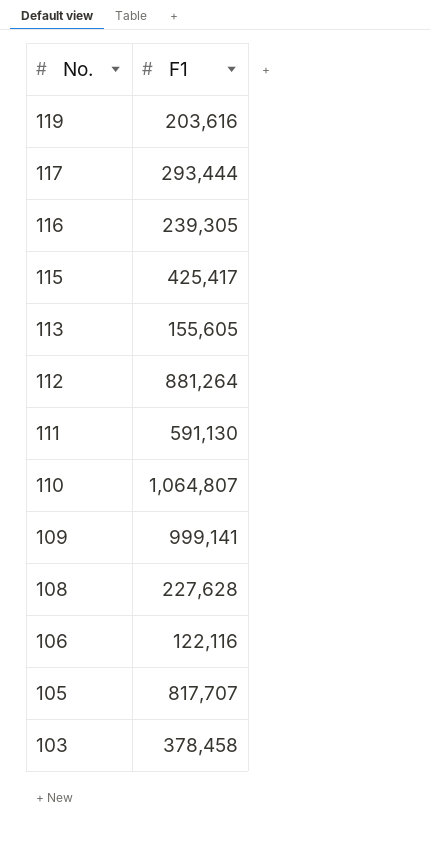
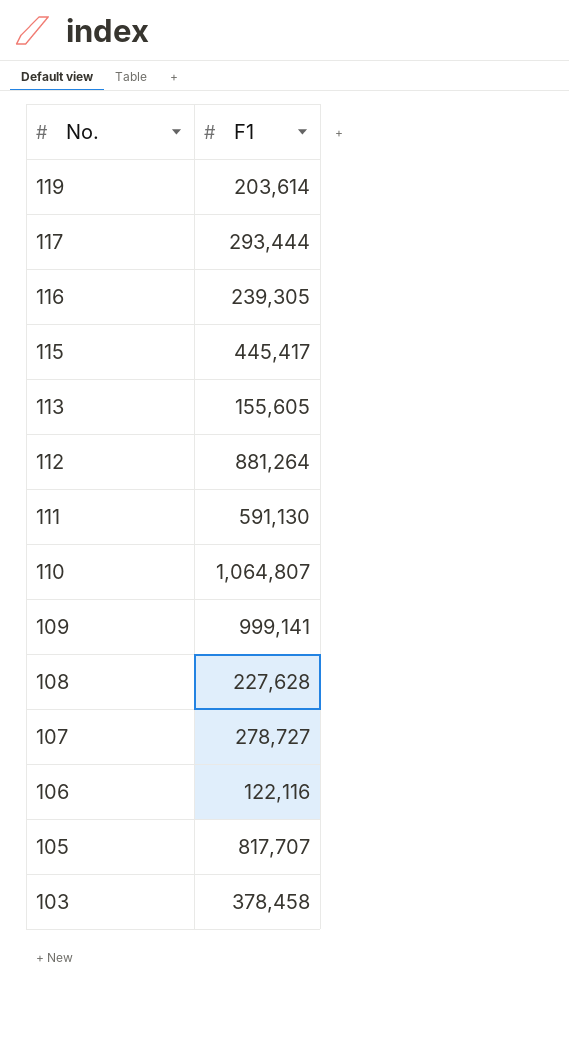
119 | F1: 203,616 -> 203,614
115 | F1: 425,417 -> 445,417
row 107: none -> 278,727

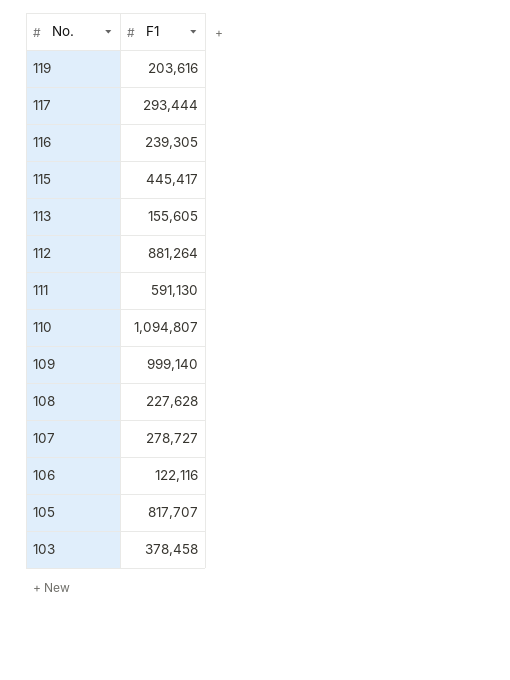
119 | F1: 203,614 -> 203,616
110 | F1: 1,064,807 -> 1,094,807
109 | F1: 999,141 -> 999,140

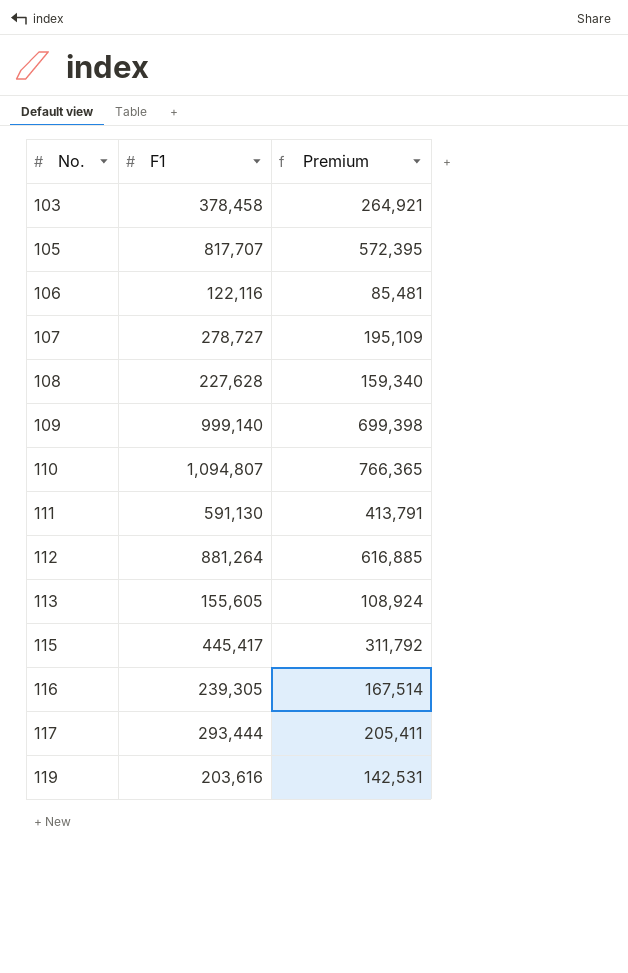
row order: No. descending -> No. ascending
column Premium | formula: none -> [F1] * 0.7

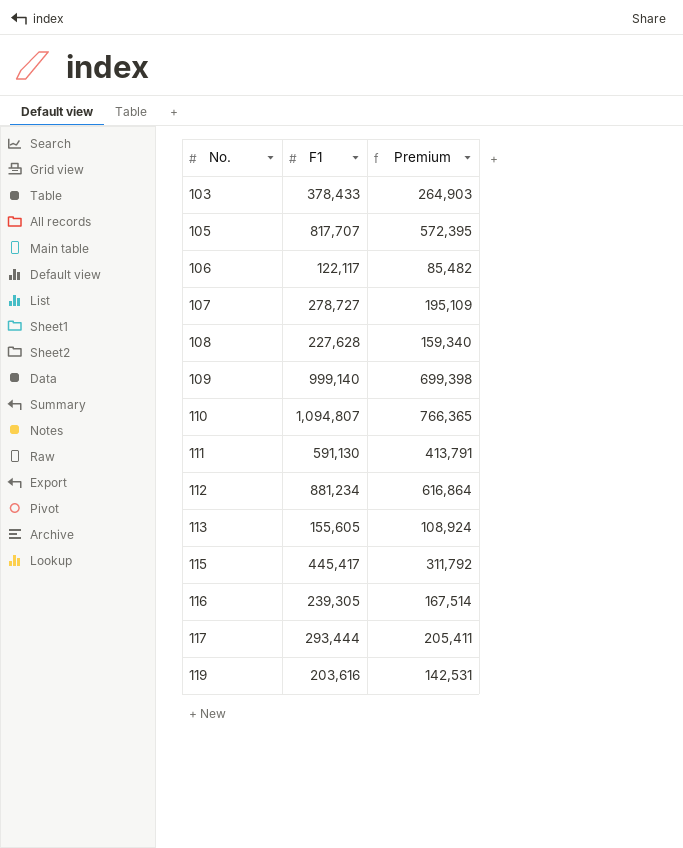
103 | F1: 378,458 -> 378,433
103 | Premium: 264,921 -> 264,903
106 | F1: 122,116 -> 122,117
106 | Premium: 85,481 -> 85,482
112 | F1: 881,264 -> 881,234
112 | Premium: 616,885 -> 616,864

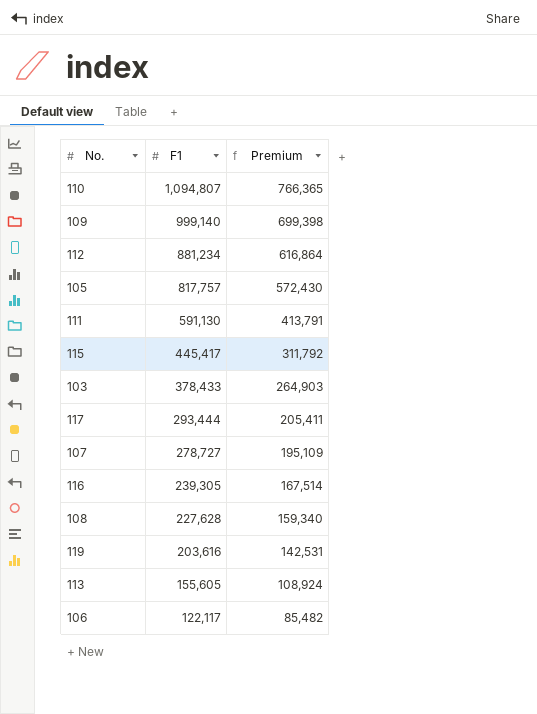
row order: No. ascending -> F1 descending
105 | F1: 817,707 -> 817,757
105 | Premium: 572,395 -> 572,430

